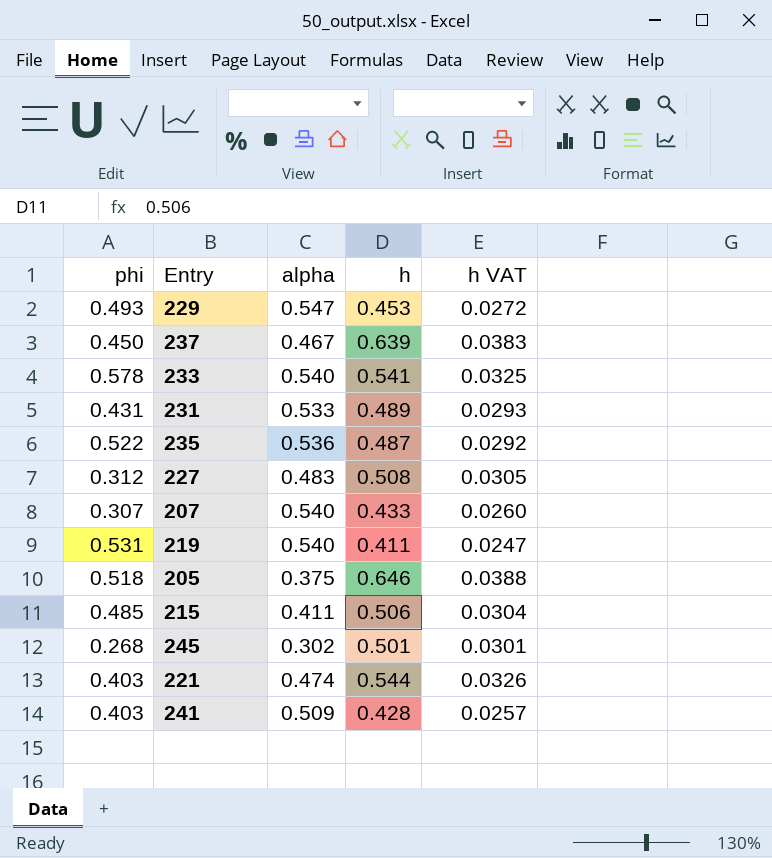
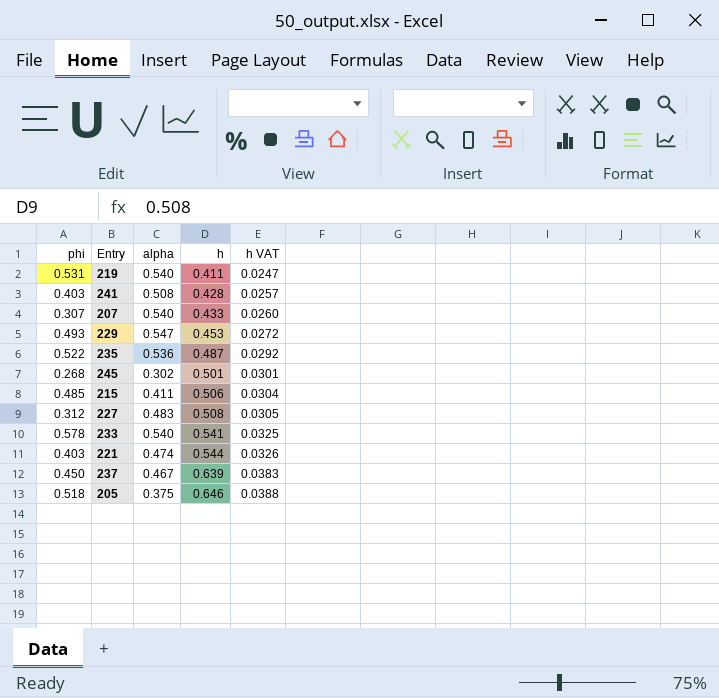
row order: none -> h ascending
row 231: 0.431 | 0.533 | 0.489 | 0.0293 -> none
241 | alpha: 0.509 -> 0.508

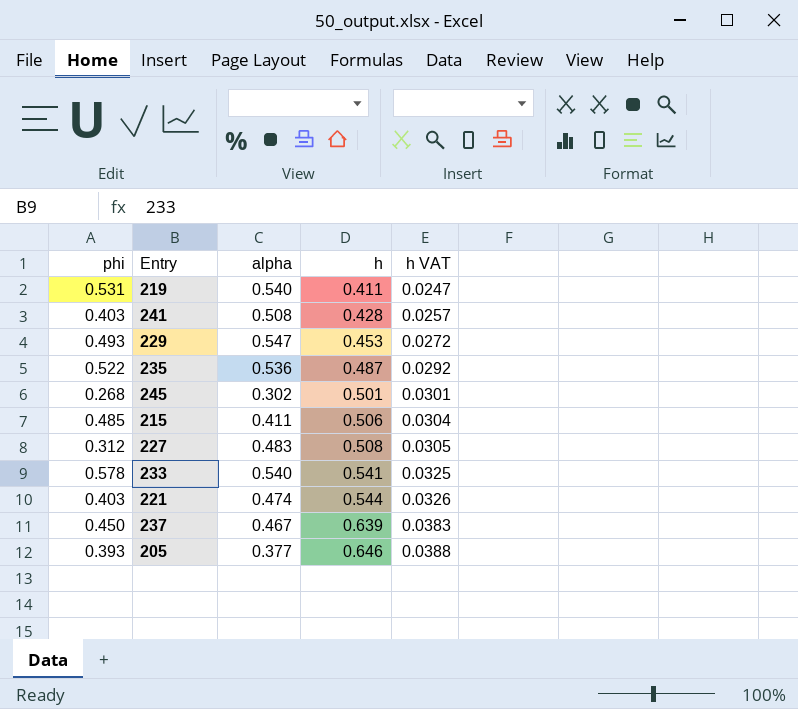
row 207: 0.307 | 0.540 | 0.433 | 0.0260 -> none
205 | phi: 0.518 -> 0.393
205 | alpha: 0.375 -> 0.377

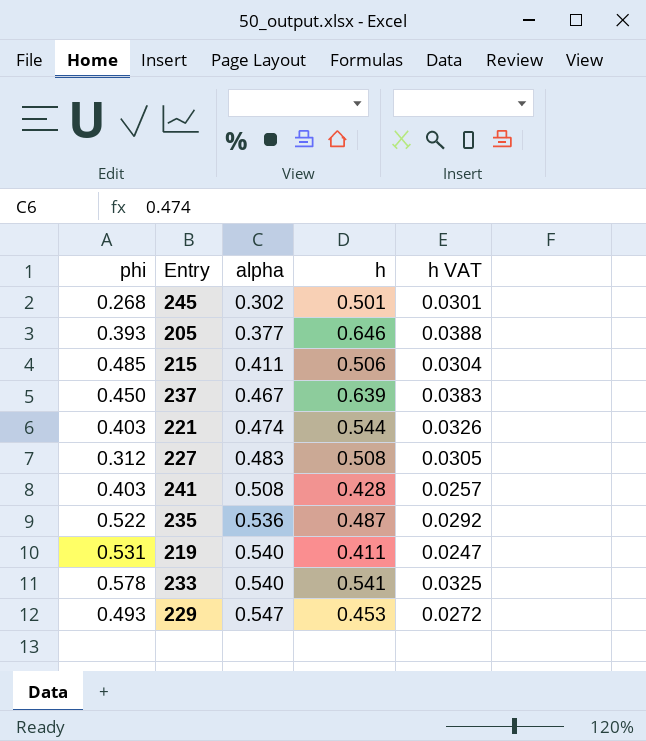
row order: h ascending -> alpha ascending

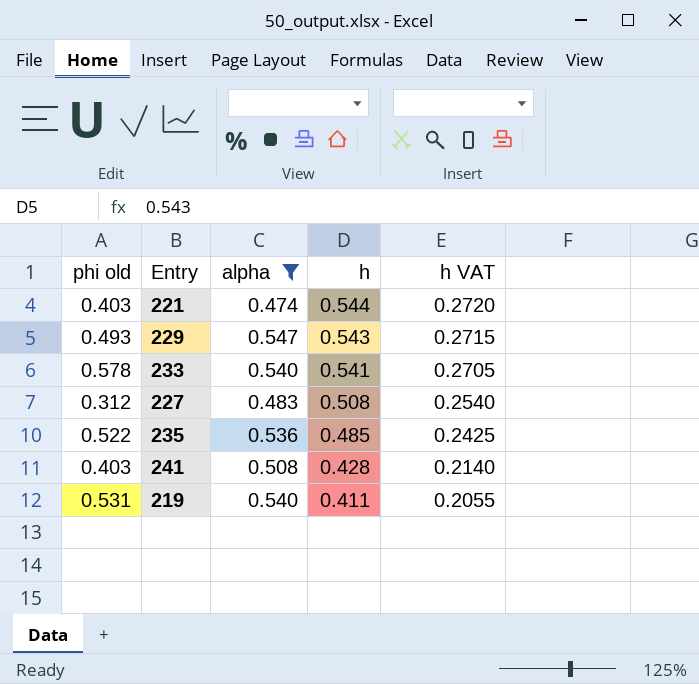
filter: none -> alpha >= 0.474
row order: alpha ascending -> h descending
column name: phi -> phi old
column h VAT | formula: [h] * 0.06 -> [h] * 0.5
229 | h: 0.453 -> 0.543
235 | h: 0.487 -> 0.485

